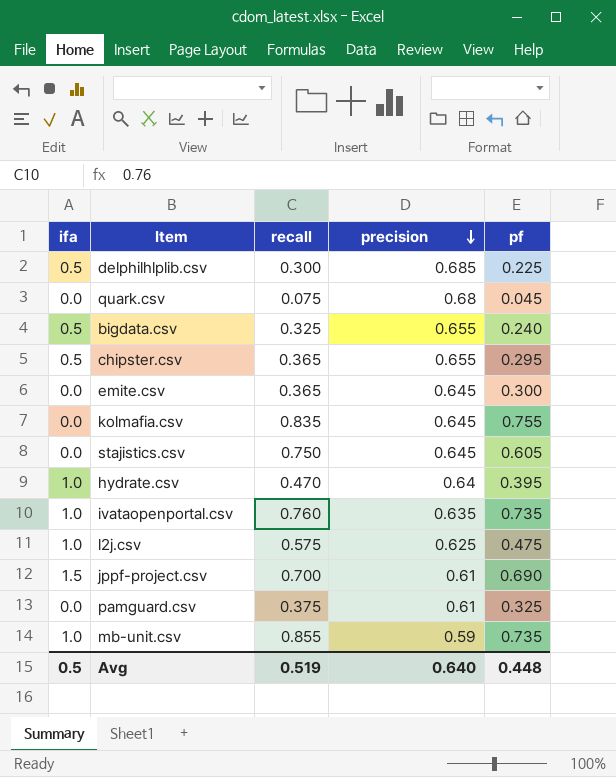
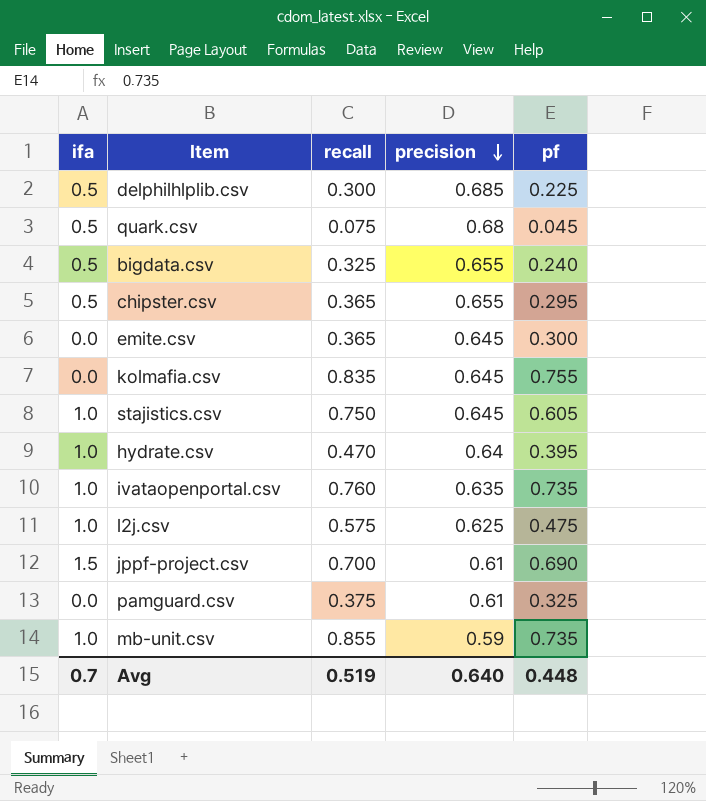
quark.csv | ifa: 0.0 -> 0.5
stajistics.csv | ifa: 0.0 -> 1.0
Avg | ifa: 0.5 -> 0.7

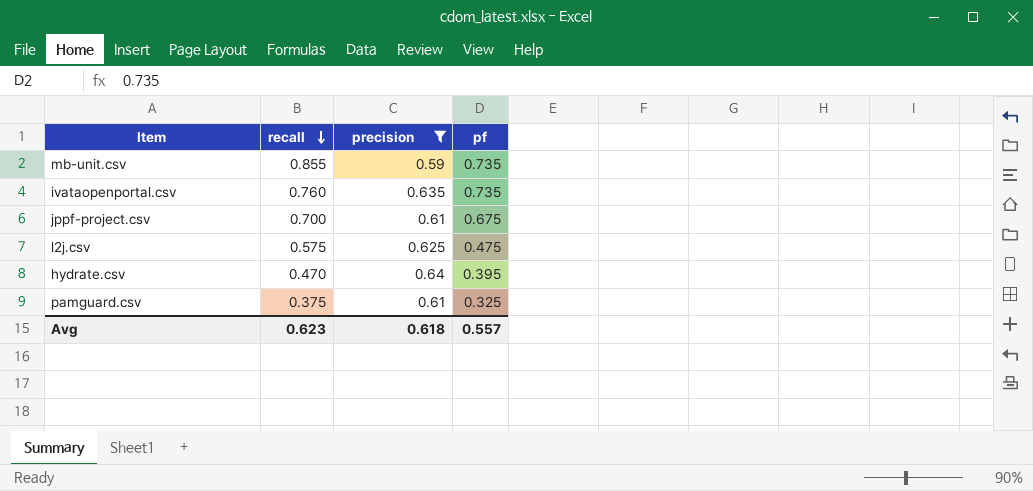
filter: none -> precision <= 0.64
row order: precision descending -> recall descending
column ifa | position: 1 -> none
jppf-project.csv | pf: 0.690 -> 0.675
Avg | recall: 0.519 -> 0.623
Avg | precision: 0.640 -> 0.618
Avg | pf: 0.448 -> 0.557

